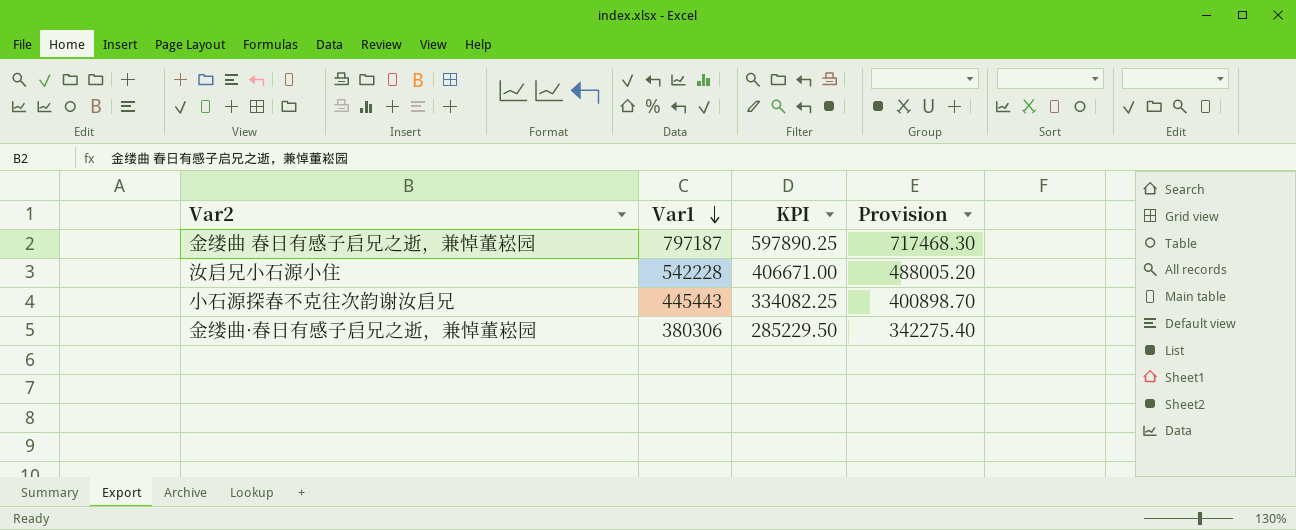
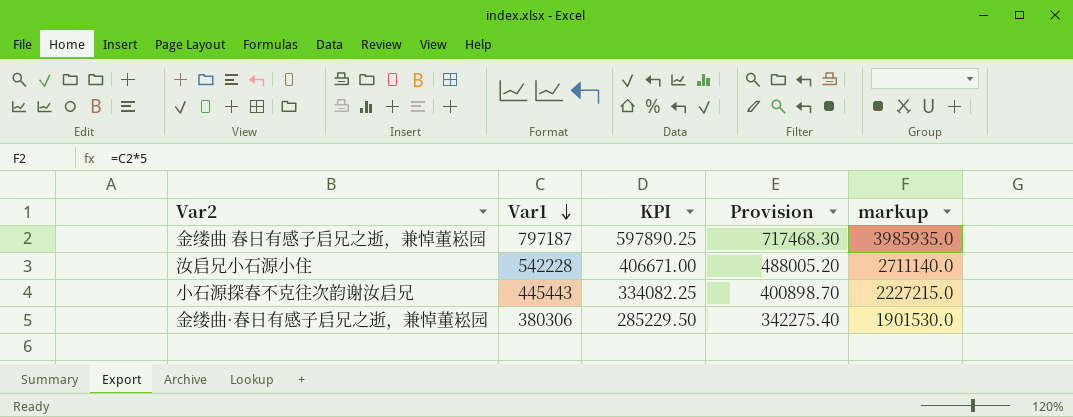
column markup | formula: none -> [Var1] * 5

